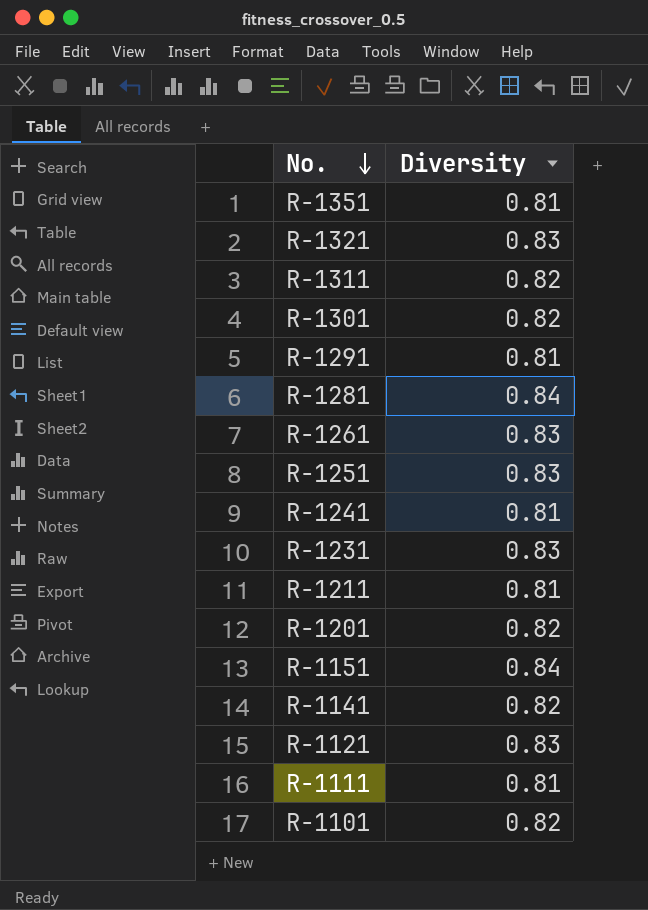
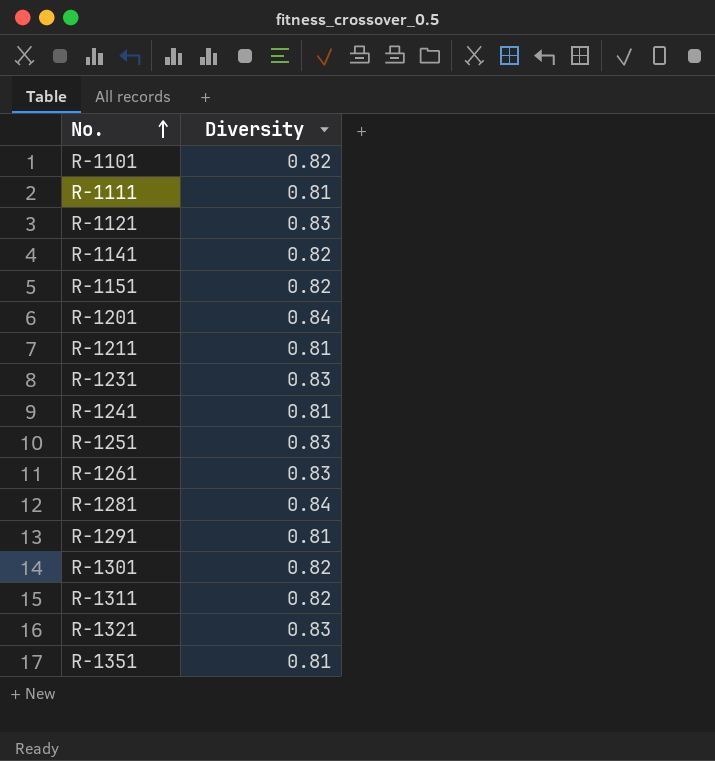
row order: No. descending -> No. ascending
R-1151 | Diversity: 0.84 -> 0.82
R-1201 | Diversity: 0.82 -> 0.84

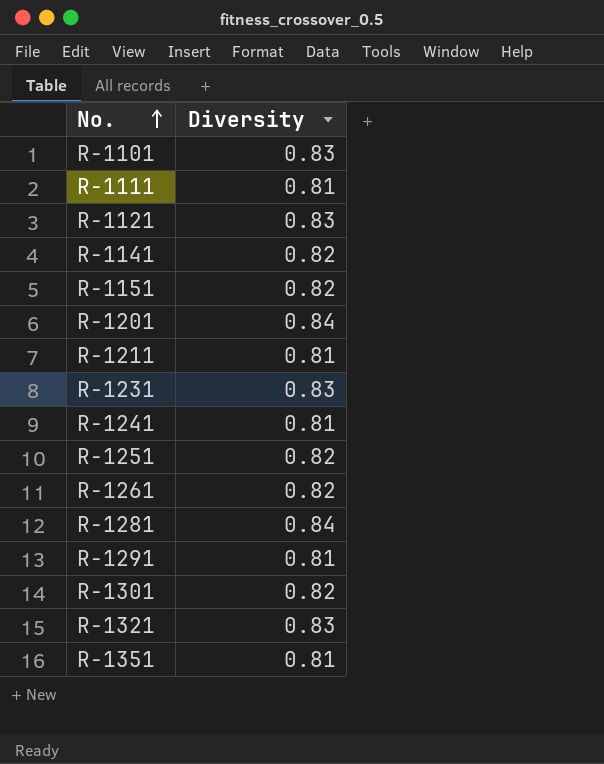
row R-1311: 0.82 -> none
R-1101 | Diversity: 0.82 -> 0.83
R-1251 | Diversity: 0.83 -> 0.82
R-1261 | Diversity: 0.83 -> 0.82

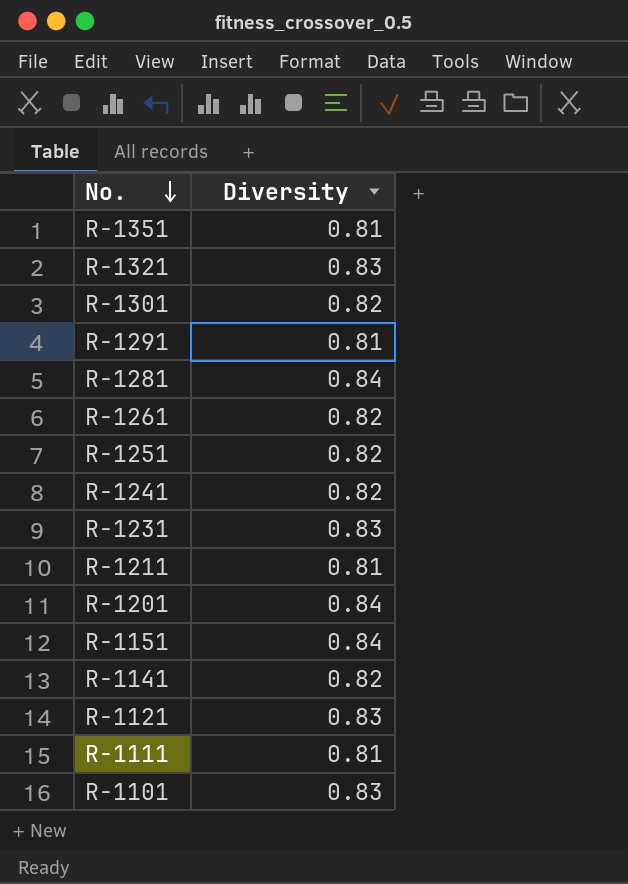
row order: No. ascending -> No. descending
R-1241 | Diversity: 0.81 -> 0.82
R-1151 | Diversity: 0.82 -> 0.84

